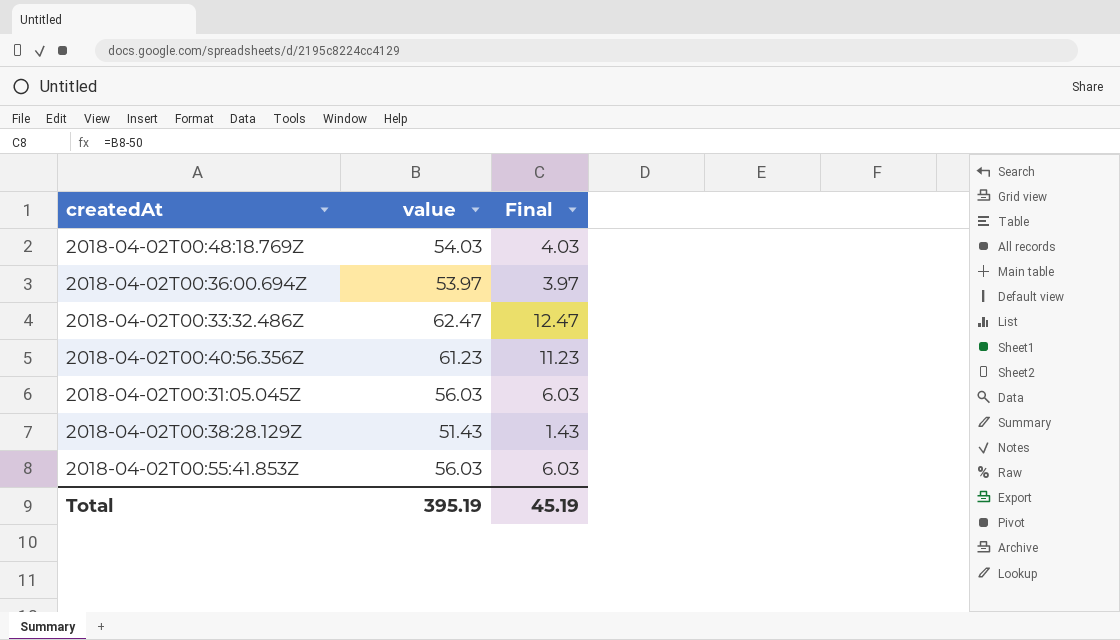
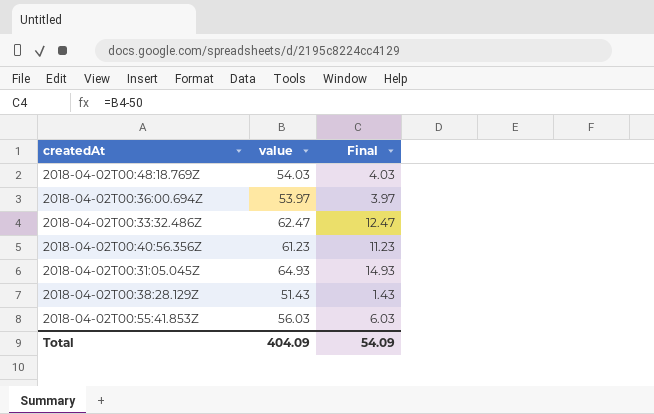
2018-04-02T00:31:05.045Z | value: 56.03 -> 64.93
2018-04-02T00:31:05.045Z | Final: 6.03 -> 14.93
Total | value: 395.19 -> 404.09
Total | Final: 45.19 -> 54.09

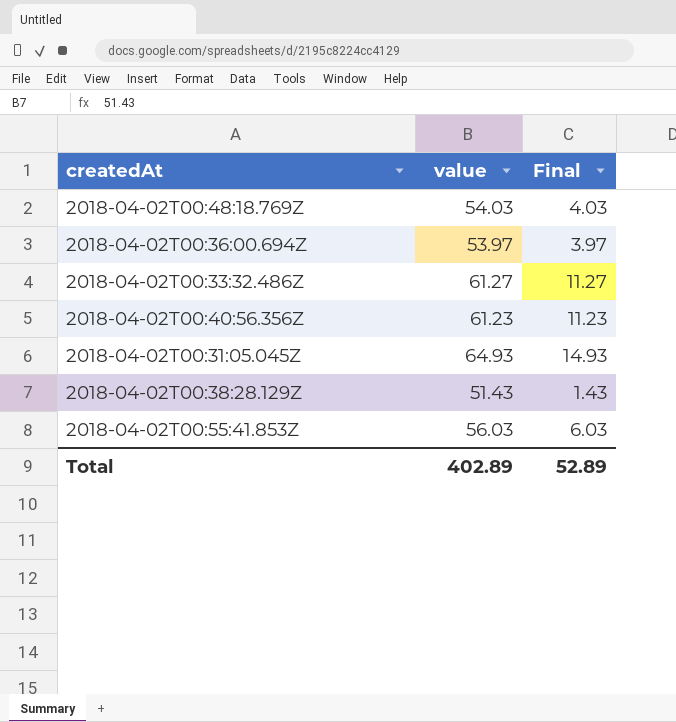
2018-04-02T00:33:32.486Z | value: 62.47 -> 61.27
2018-04-02T00:33:32.486Z | Final: 12.47 -> 11.27
Total | value: 404.09 -> 402.89
Total | Final: 54.09 -> 52.89

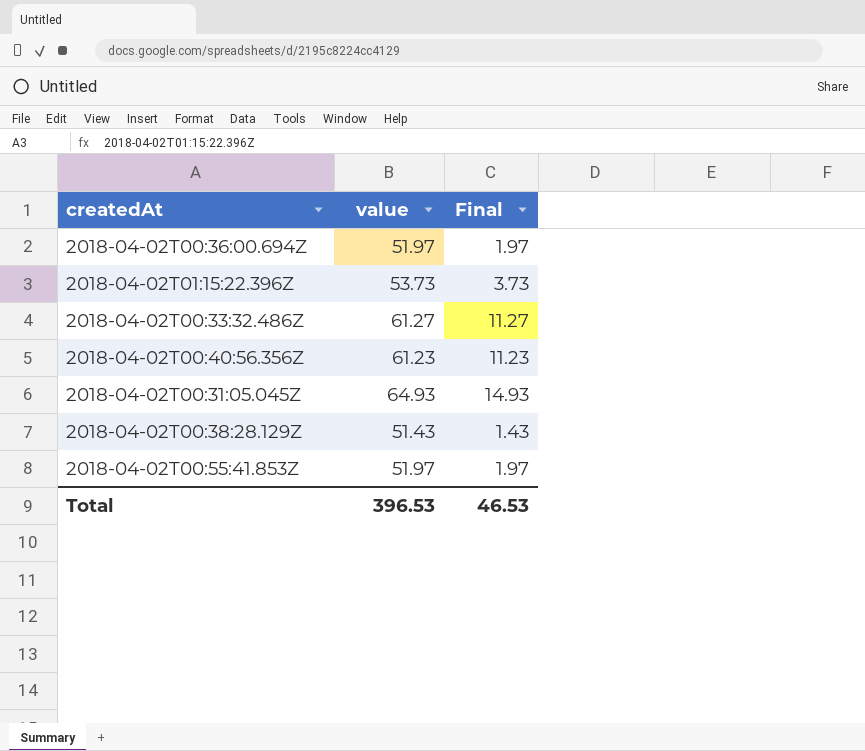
row 2018-04-02T00:48:18.769Z: 54.03 | 4.03 -> none
2018-04-02T00:36:00.694Z | value: 53.97 -> 51.97
2018-04-02T00:36:00.694Z | Final: 3.97 -> 1.97
row 2018-04-02T01:15:22.396Z: none -> 53.73 | 3.73
2018-04-02T00:55:41.853Z | value: 56.03 -> 51.97
2018-04-02T00:55:41.853Z | Final: 6.03 -> 1.97
Total | value: 402.89 -> 396.53
Total | Final: 52.89 -> 46.53

